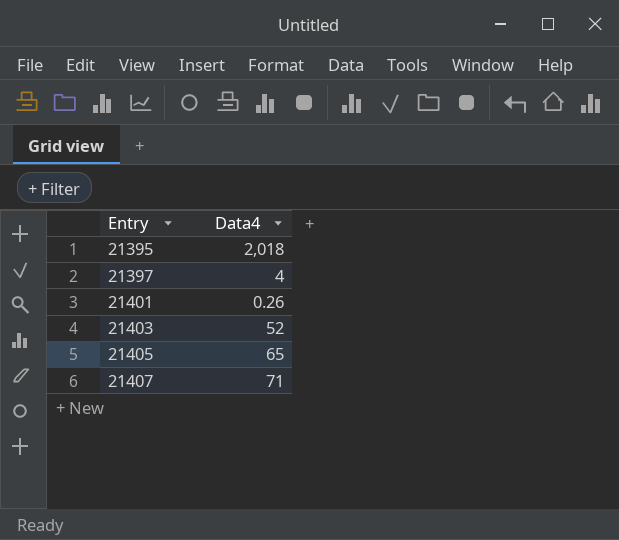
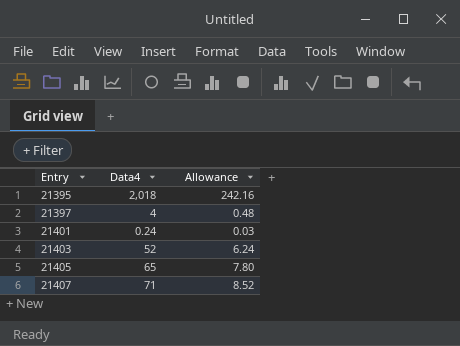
column Allowance | formula: none -> [Data4] * 0.12
21401 | Data4: 0.26 -> 0.24

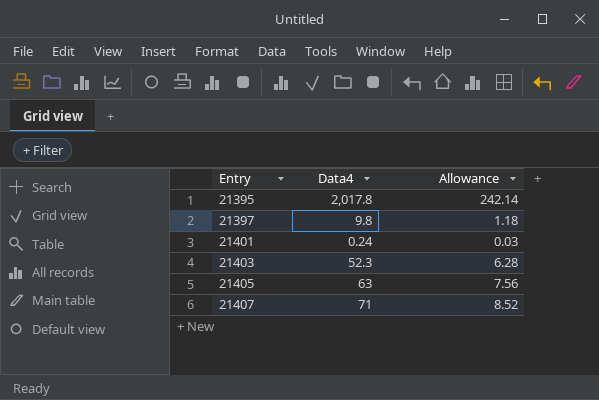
21395 | Data4: 2,018 -> 2,017.8
21395 | Allowance: 242.16 -> 242.14
21397 | Data4: 4 -> 9.8
21397 | Allowance: 0.48 -> 1.18
21403 | Data4: 52 -> 52.3
21403 | Allowance: 6.24 -> 6.28
21405 | Data4: 65 -> 63
21405 | Allowance: 7.80 -> 7.56

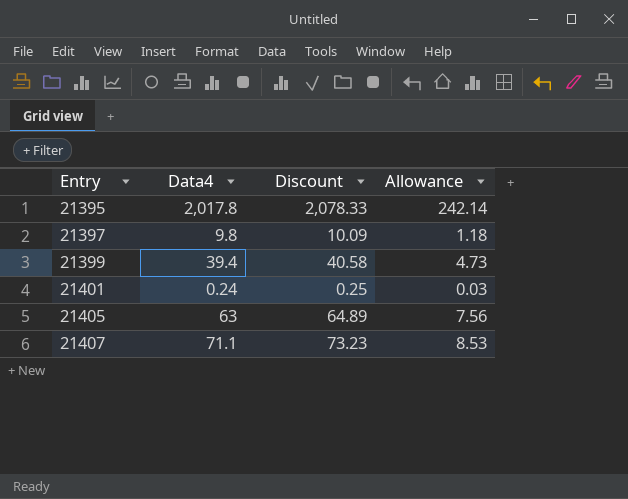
column Discount | formula: none -> [Data4] * 1.03
row 21403: 52.3 | 6.28 -> none
row 21399: none -> 39.4 | 40.58 | 4.73
21407 | Data4: 71 -> 71.1
21407 | Allowance: 8.52 -> 8.53

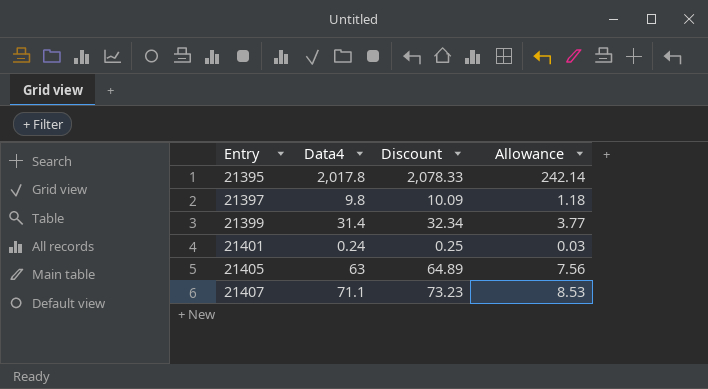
21399 | Data4: 39.4 -> 31.4
21399 | Discount: 40.58 -> 32.34
21399 | Allowance: 4.73 -> 3.77

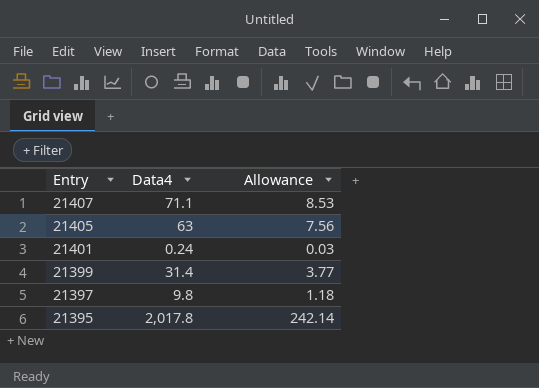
row order: Entry ascending -> Entry descending
column Discount | formula: [Data4] * 1.03 -> none

